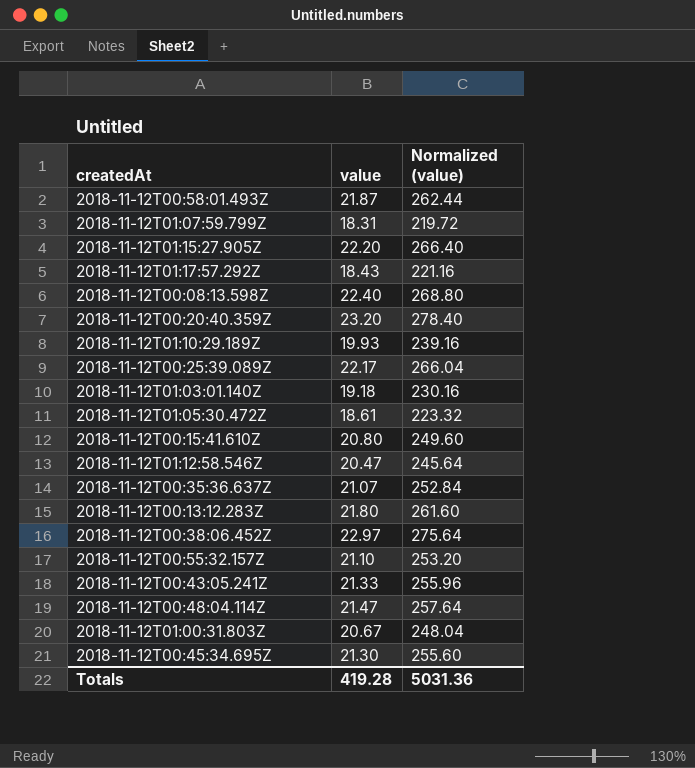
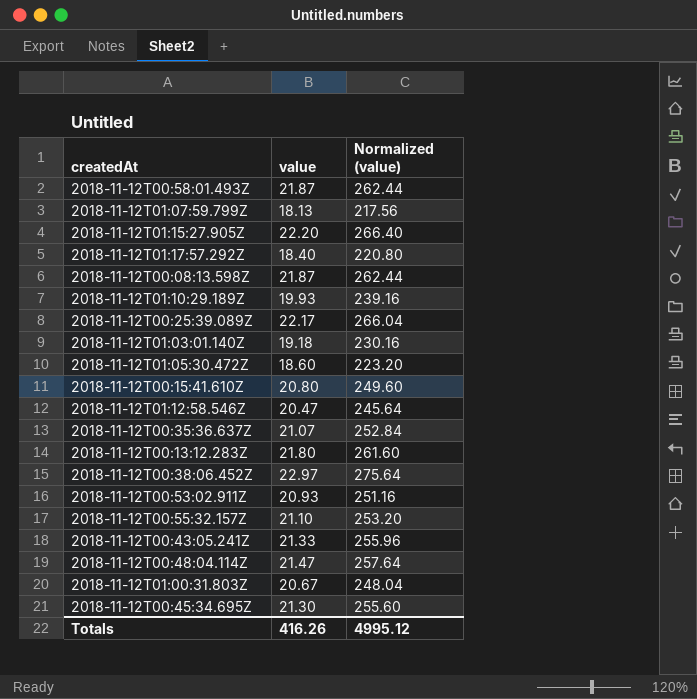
row 2018-11-12T00:20:40.359Z: 23.20 | 278.40 -> none
2018-11-12T01:07:59.799Z | value: 18.31 -> 18.13
2018-11-12T01:07:59.799Z | Normalized (value): 219.72 -> 217.56
2018-11-12T01:17:57.292Z | value: 18.43 -> 18.40
2018-11-12T01:17:57.292Z | Normalized (value): 221.16 -> 220.80
2018-11-12T00:08:13.598Z | value: 22.40 -> 21.87
2018-11-12T00:08:13.598Z | Normalized (value): 268.80 -> 262.44
2018-11-12T01:05:30.472Z | value: 18.61 -> 18.60
2018-11-12T01:05:30.472Z | Normalized (value): 223.32 -> 223.20
row 2018-11-12T00:53:02.911Z: none -> 20.93 | 251.16
Totals | value: 419.28 -> 416.26
Totals | Normalized (value): 5031.36 -> 4995.12

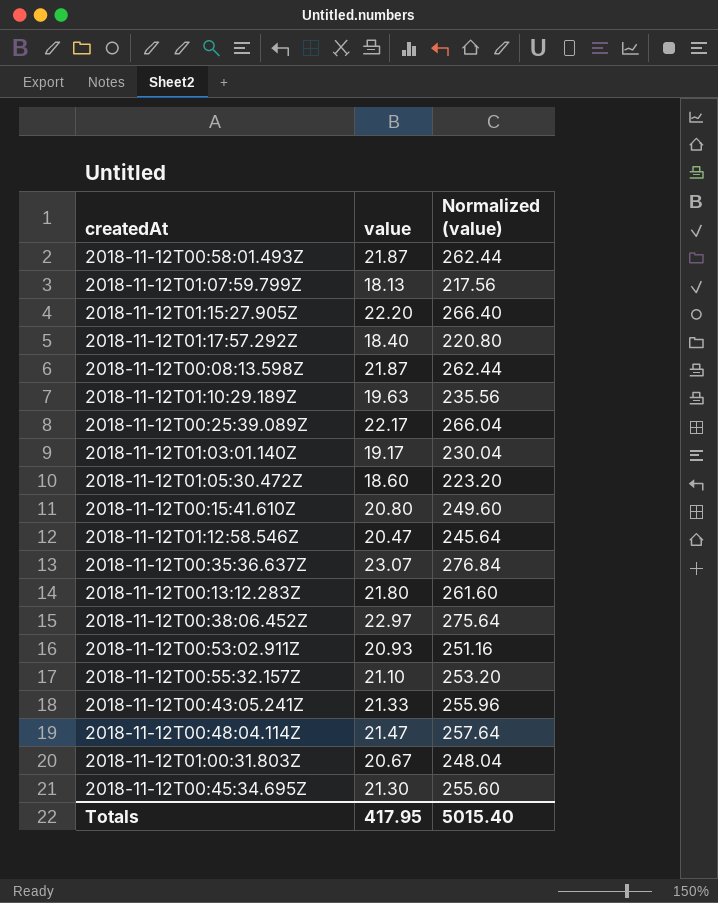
2018-11-12T01:10:29.189Z | value: 19.93 -> 19.63
2018-11-12T01:10:29.189Z | Normalized (value): 239.16 -> 235.56
2018-11-12T01:03:01.140Z | value: 19.18 -> 19.17
2018-11-12T01:03:01.140Z | Normalized (value): 230.16 -> 230.04
2018-11-12T00:35:36.637Z | value: 21.07 -> 23.07
2018-11-12T00:35:36.637Z | Normalized (value): 252.84 -> 276.84
Totals | value: 416.26 -> 417.95
Totals | Normalized (value): 4995.12 -> 5015.40

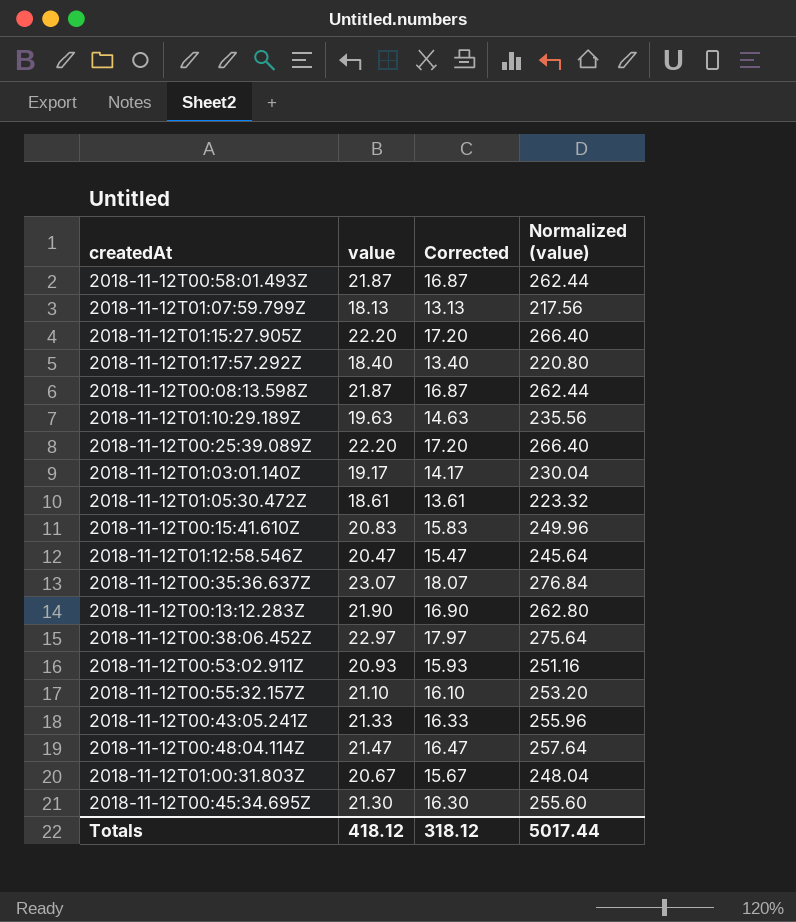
column Corrected | formula: none -> [value] - 5
2018-11-12T00:25:39.089Z | value: 22.17 -> 22.20
2018-11-12T00:25:39.089Z | Normalized (value): 266.04 -> 266.40
2018-11-12T01:05:30.472Z | value: 18.60 -> 18.61
2018-11-12T01:05:30.472Z | Normalized (value): 223.20 -> 223.32
2018-11-12T00:15:41.610Z | value: 20.80 -> 20.83
2018-11-12T00:15:41.610Z | Normalized (value): 249.60 -> 249.96
2018-11-12T00:13:12.283Z | value: 21.80 -> 21.90
2018-11-12T00:13:12.283Z | Normalized (value): 261.60 -> 262.80
Totals | value: 417.95 -> 418.12
Totals | Normalized (value): 5015.40 -> 5017.44

